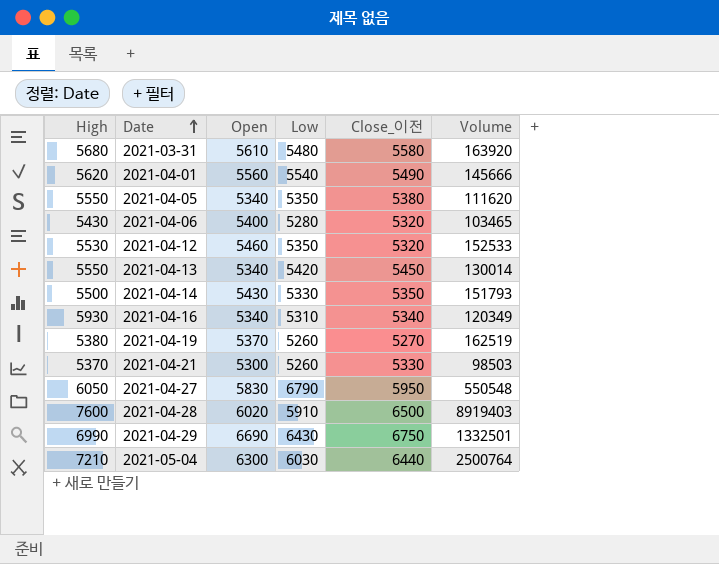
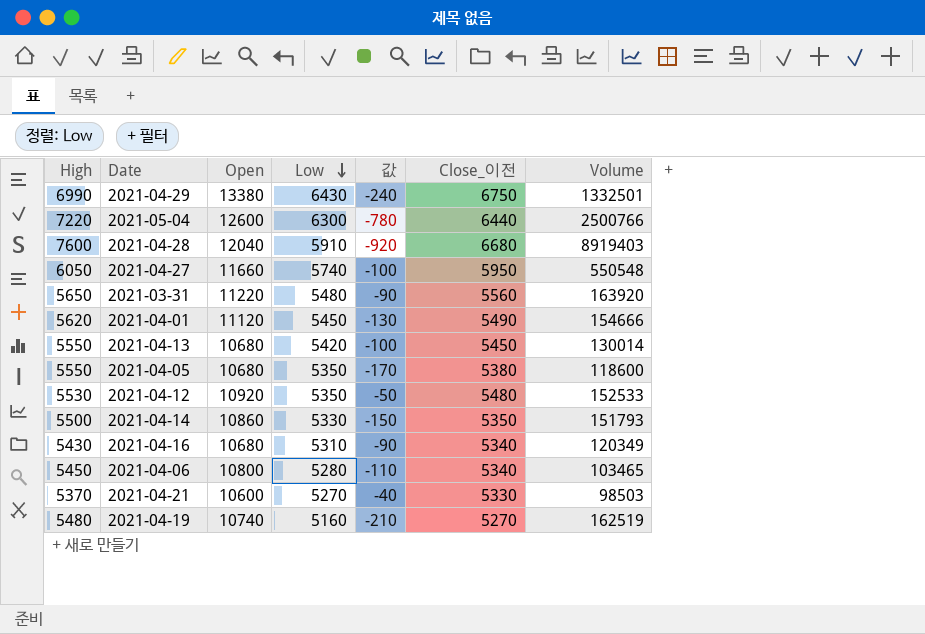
row order: Date ascending -> Low descending
column 값 | formula: none -> [Close_이전] - [High]
2021-04-29 | Open: 6690 -> 13380
2021-05-04 | High: 7210 -> 7220
2021-05-04 | Open: 6300 -> 12600
2021-05-04 | Low: 6030 -> 6300
2021-05-04 | Volume: 2500764 -> 2500766
2021-04-28 | Open: 6020 -> 12040
2021-04-28 | Close_이전: 6500 -> 6680
2021-04-27 | Open: 5830 -> 11660
2021-04-27 | Low: 6790 -> 5740
2021-03-31 | High: 5680 -> 5650
2021-03-31 | Open: 5610 -> 11220
2021-03-31 | Close_이전: 5580 -> 5560
2021-04-01 | Open: 5560 -> 11120
2021-04-01 | Low: 5540 -> 5450
2021-04-01 | Volume: 145666 -> 154666
2021-04-13 | Open: 5340 -> 10680
2021-04-05 | Open: 5340 -> 10680
2021-04-05 | Volume: 111620 -> 118600
2021-04-12 | Open: 5460 -> 10920
2021-04-12 | Close_이전: 5320 -> 5480
2021-04-14 | Open: 5430 -> 10860
2021-04-16 | High: 5930 -> 5430
2021-04-16 | Open: 5340 -> 10680
2021-04-06 | High: 5430 -> 5450
2021-04-06 | Open: 5400 -> 10800
2021-04-06 | Close_이전: 5320 -> 5340
2021-04-21 | Open: 5300 -> 10600
2021-04-21 | Low: 5260 -> 5270
2021-04-19 | High: 5380 -> 5480
2021-04-19 | Open: 5370 -> 10740
2021-04-19 | Low: 5260 -> 5160

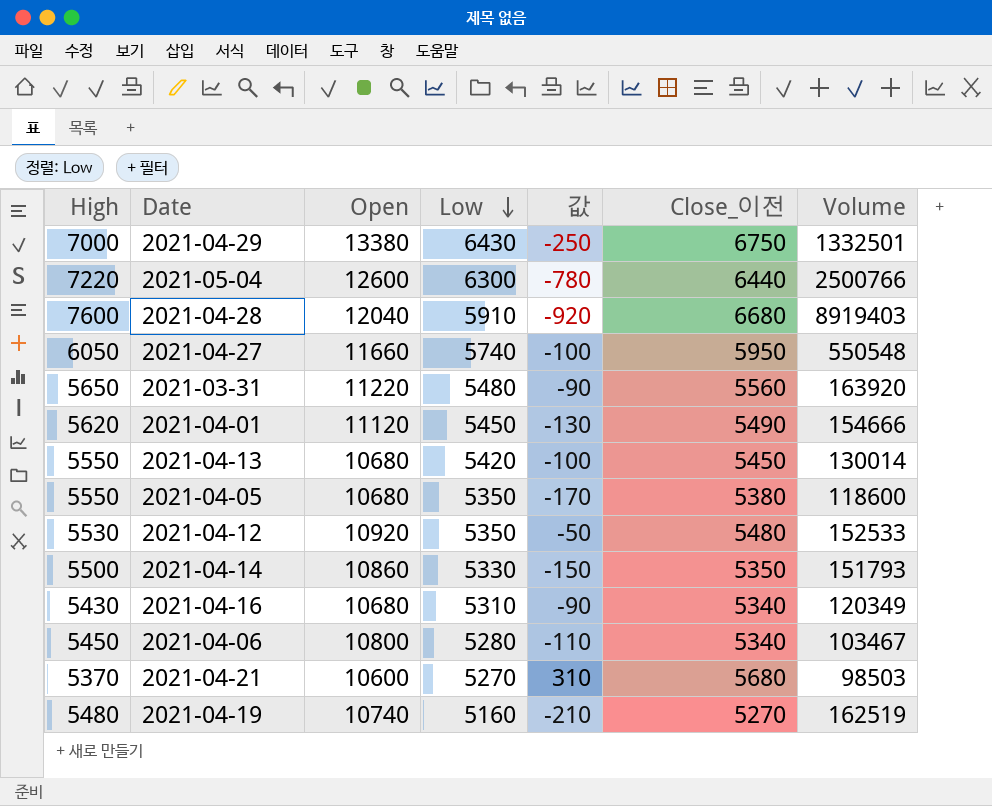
2021-04-29 | High: 6990 -> 7000
2021-04-29 | 값: -240 -> -250
2021-04-06 | Volume: 103465 -> 103467
2021-04-21 | 값: -40 -> 310
2021-04-21 | Close_이전: 5330 -> 5680

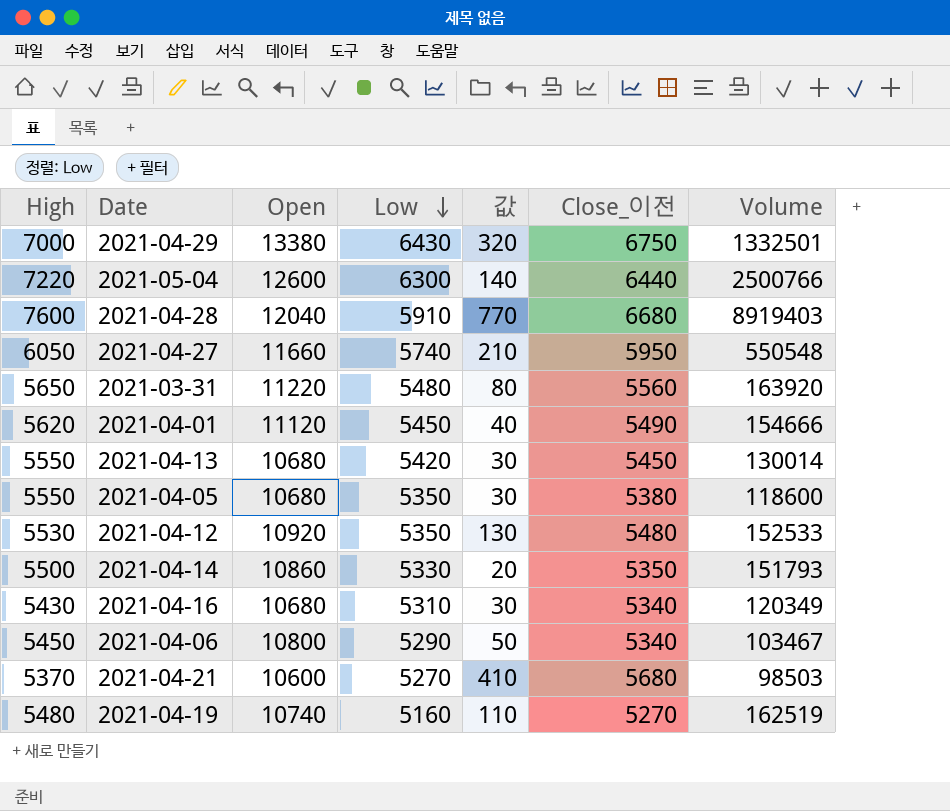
column 값 | formula: [Close_이전] - [High] -> [Close_이전] - [Low]
2021-04-06 | Low: 5280 -> 5290

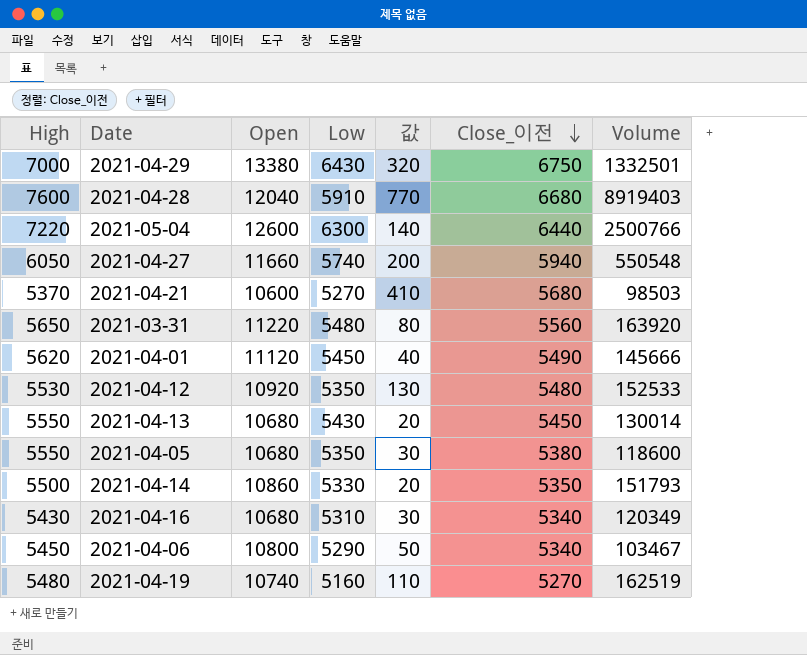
row order: Low descending -> Close_이전 descending
2021-04-27 | 값: 210 -> 200
2021-04-27 | Close_이전: 5950 -> 5940
2021-04-01 | Volume: 154666 -> 145666
2021-04-13 | Low: 5420 -> 5430
2021-04-13 | 값: 30 -> 20

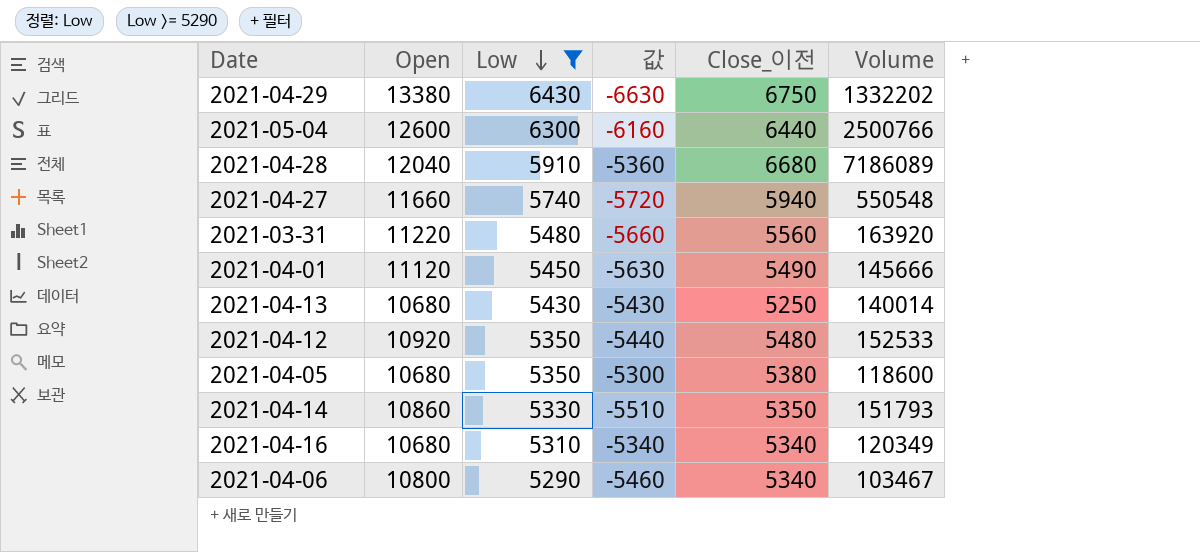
filter: none -> Low >= 5290
row order: Close_이전 descending -> Low descending
column High | position: 1 -> none
column 값 | formula: [Close_이전] - [Low] -> [Close_이전] - [Open]
2021-04-29 | Volume: 1332501 -> 1332202
2021-04-28 | Volume: 8919403 -> 7186089
2021-04-13 | Close_이전: 5450 -> 5250
2021-04-13 | Volume: 130014 -> 140014

